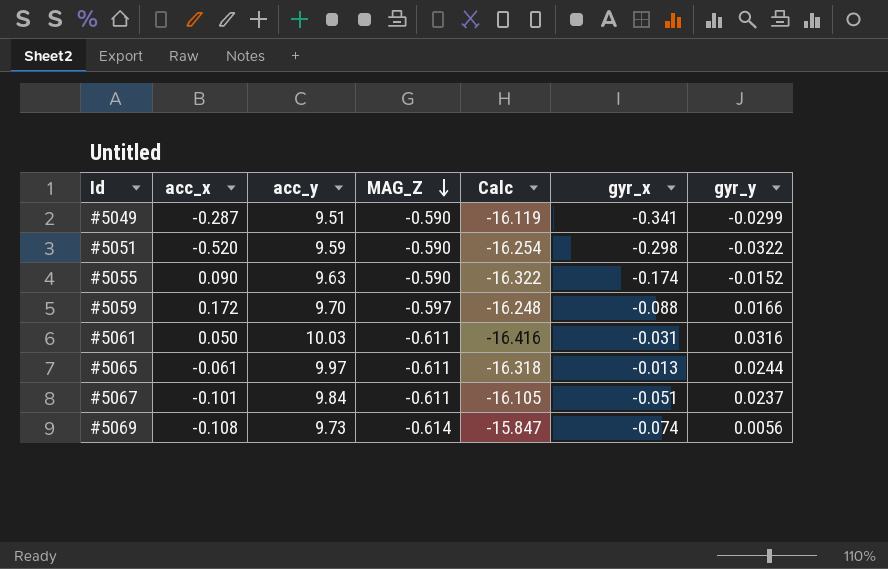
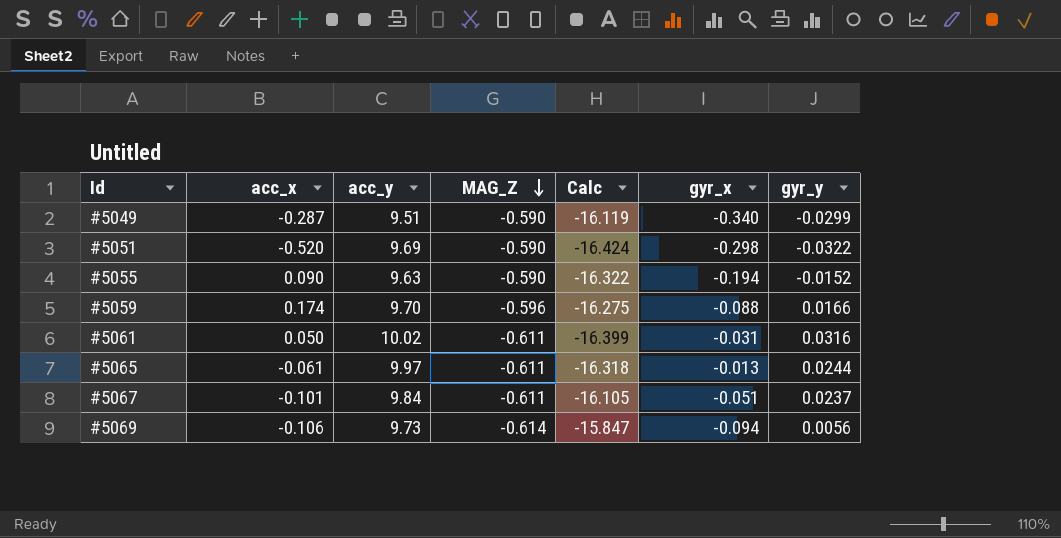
#5049 | gyr_x: -0.341 -> -0.340
#5051 | acc_y: 9.59 -> 9.69
#5051 | Calc: -16.254 -> -16.424
#5055 | gyr_x: -0.174 -> -0.194
#5059 | acc_x: 0.172 -> 0.174
#5059 | MAG_Z: -0.597 -> -0.596
#5059 | Calc: -16.248 -> -16.275
#5061 | acc_y: 10.03 -> 10.02
#5061 | Calc: -16.416 -> -16.399
#5069 | acc_x: -0.108 -> -0.106
#5069 | gyr_x: -0.074 -> -0.094

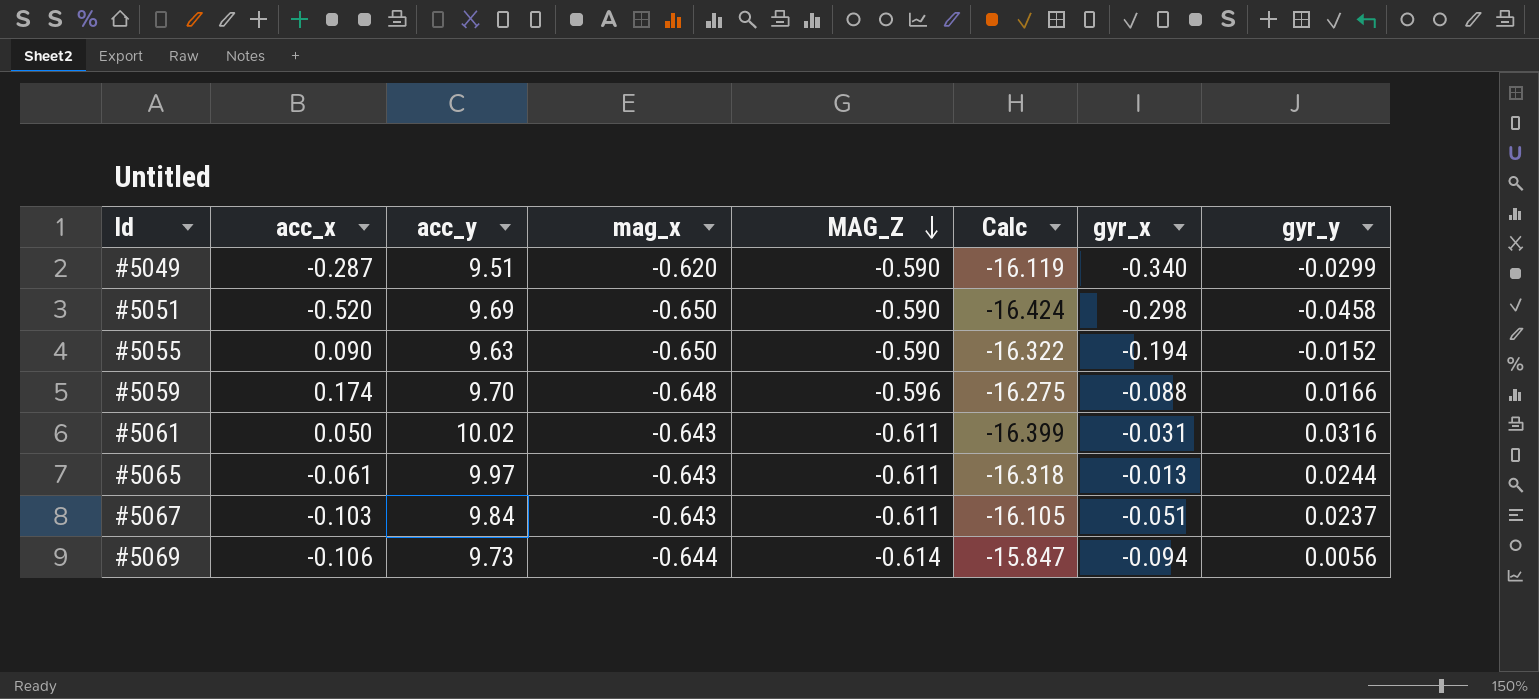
column mag_x | position: none -> 4
#5051 | gyr_y: -0.0322 -> -0.0458
#5067 | acc_x: -0.101 -> -0.103

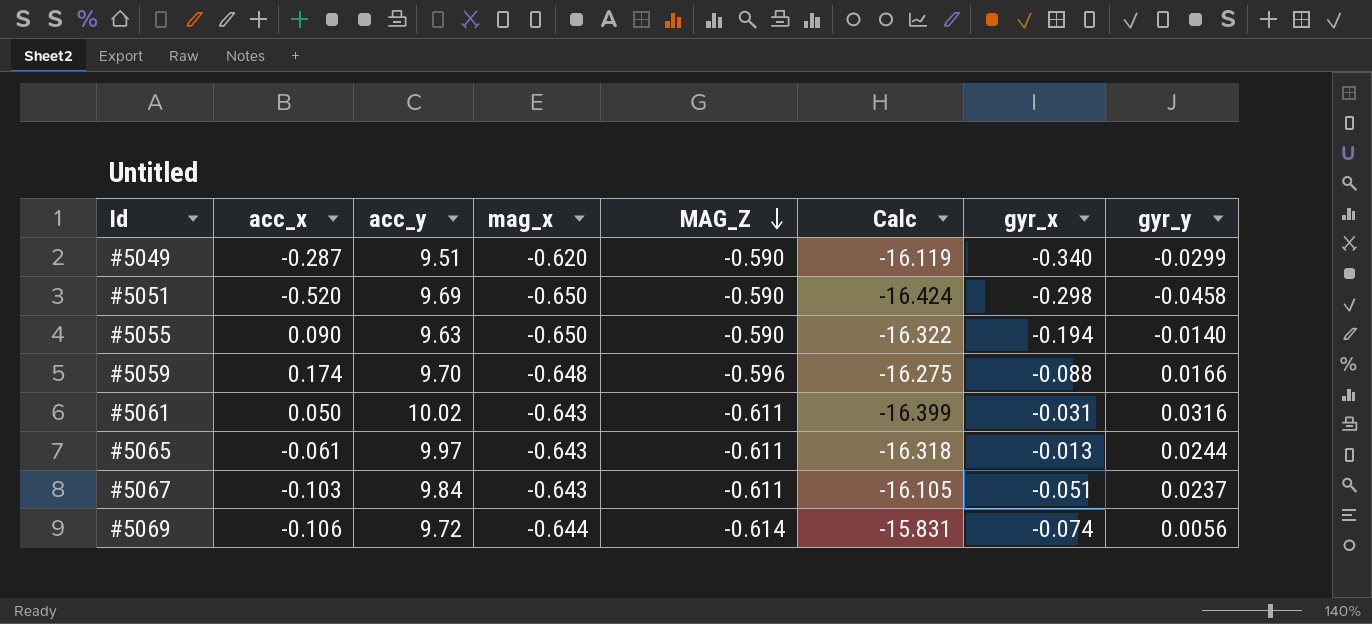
#5055 | gyr_y: -0.0152 -> -0.0140
#5069 | acc_y: 9.73 -> 9.72
#5069 | Calc: -15.847 -> -15.831
#5069 | gyr_x: -0.094 -> -0.074

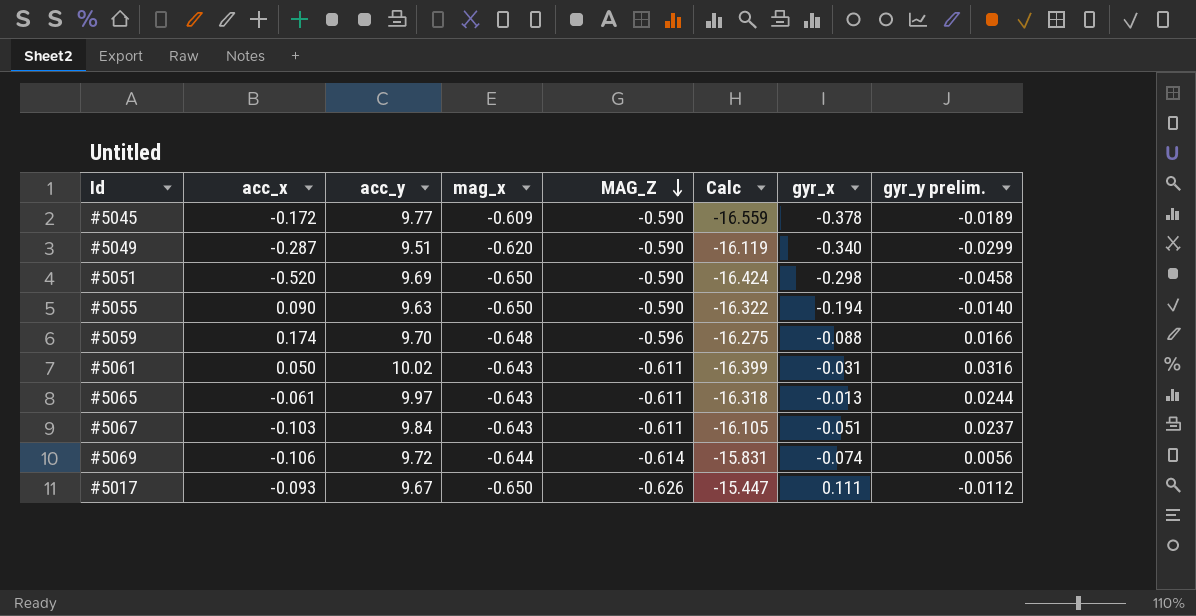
column name: gyr_y -> gyr_y prelim.
row #5045: none -> -0.172 | 9.77 | -0.609 | -0.590 | -16.559 | -0.378 | -0.0189
row #5017: none -> -0.093 | 9.67 | -0.650 | -0.626 | -15.447 | 0.111 | -0.0112

